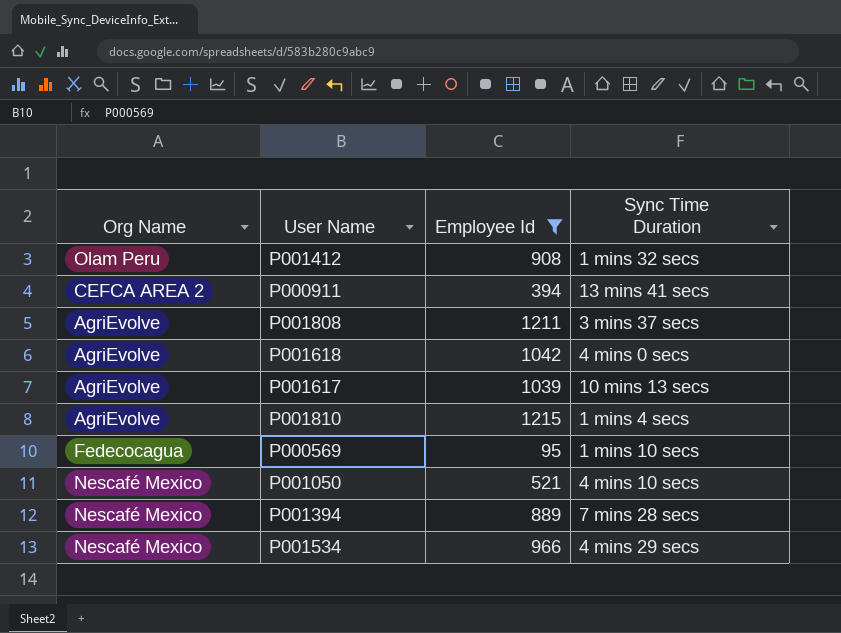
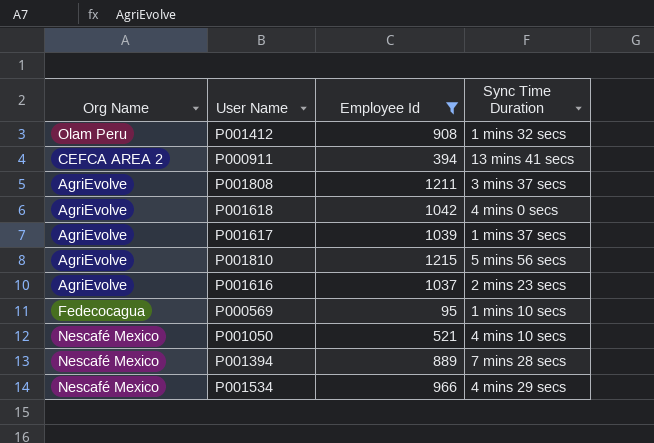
P001617 | Sync Time Duration: 10 mins 13 secs -> 1 mins 37 secs
P001810 | Sync Time Duration: 1 mins 4 secs -> 5 mins 56 secs
row P001616: none -> AgriEvolve | 1037 | 2 mins 23 secs

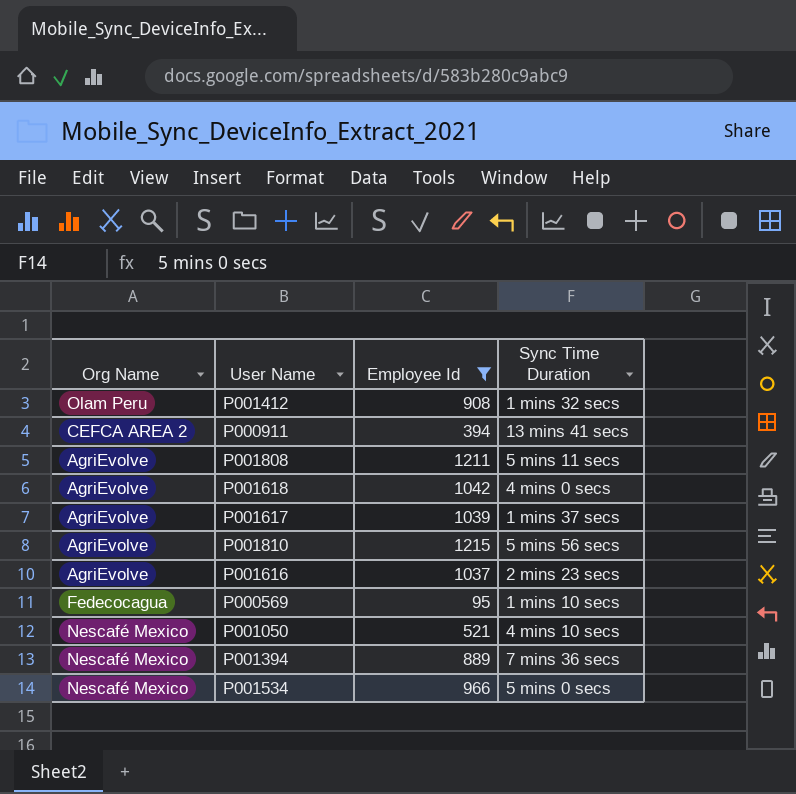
P001808 | Sync Time Duration: 3 mins 37 secs -> 5 mins 11 secs
P001394 | Sync Time Duration: 7 mins 28 secs -> 7 mins 36 secs
P001534 | Sync Time Duration: 4 mins 29 secs -> 5 mins 0 secs

